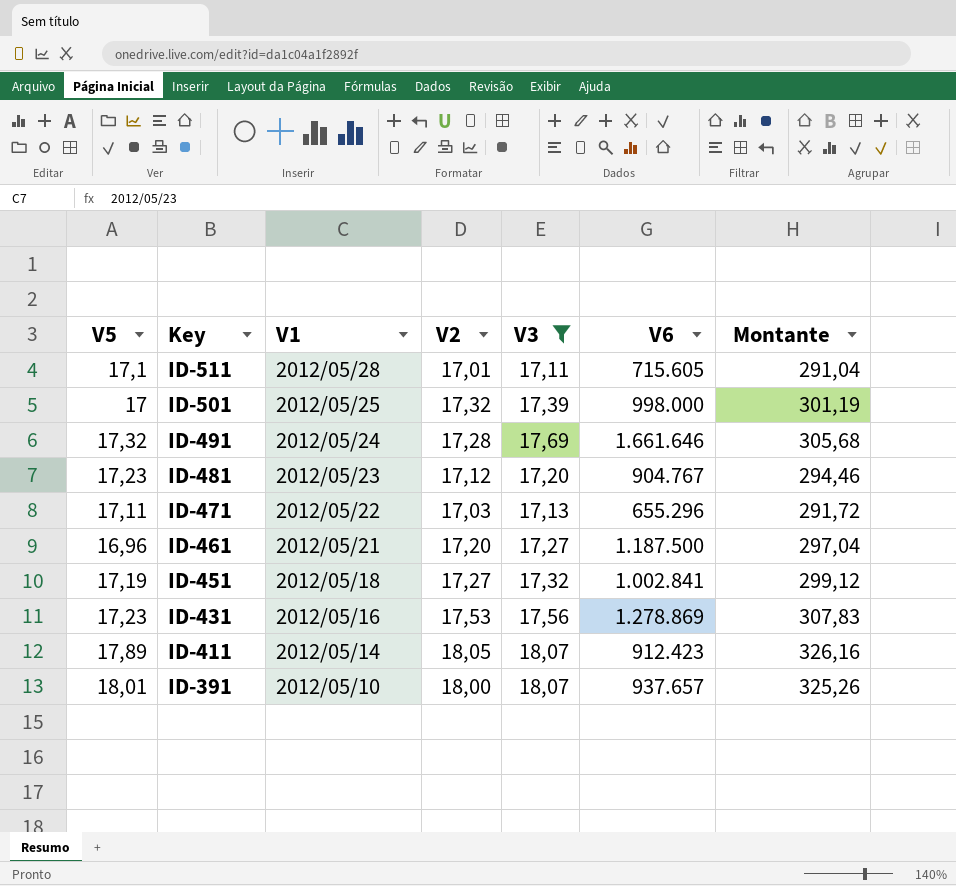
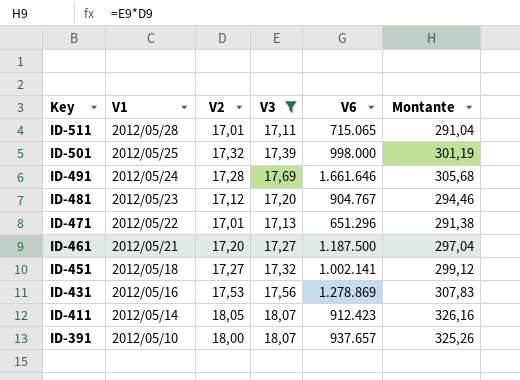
column V5 | position: 1 -> none
ID-511 | V6: 715.605 -> 715.065
ID-471 | V2: 17,03 -> 17,01
ID-471 | V6: 655.296 -> 651.296
ID-471 | Montante: 291,72 -> 291,38
ID-451 | V6: 1.002.841 -> 1.002.141

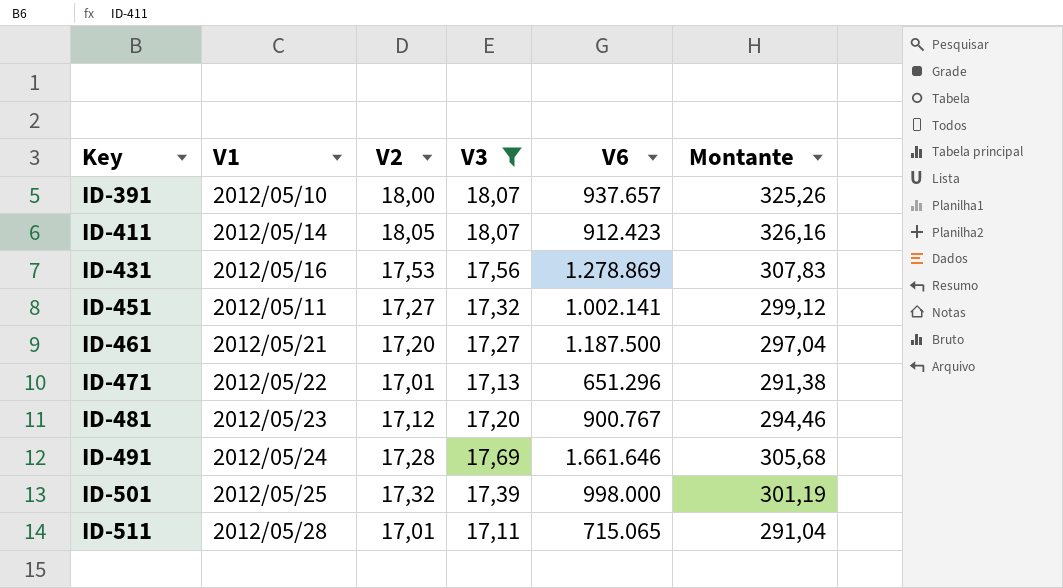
row order: Key descending -> Key ascending
ID-451 | V1: 2012/05/18 -> 2012/05/11
ID-481 | V6: 904.767 -> 900.767

